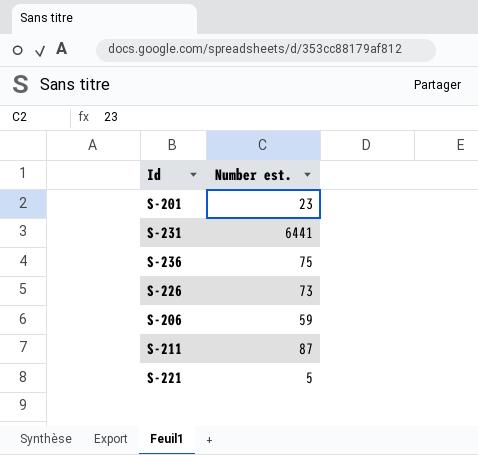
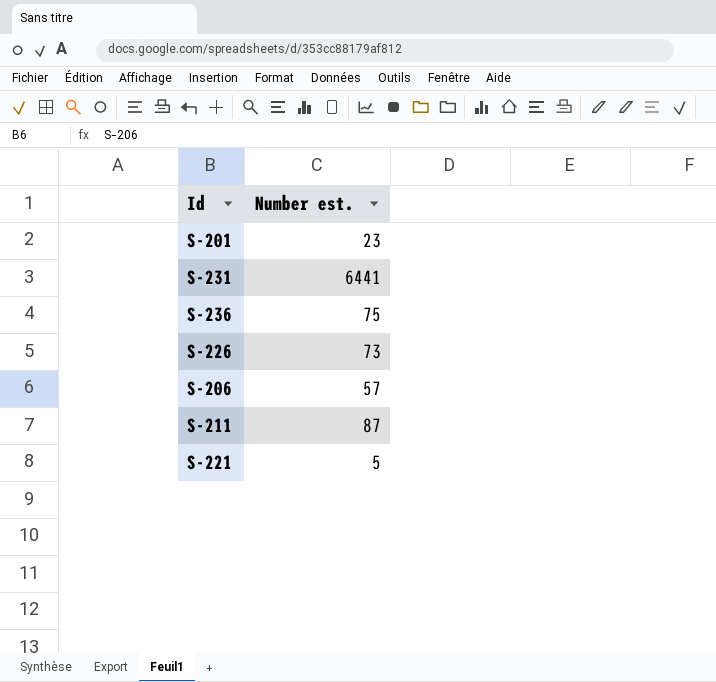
S-206 | Number est.: 59 -> 57

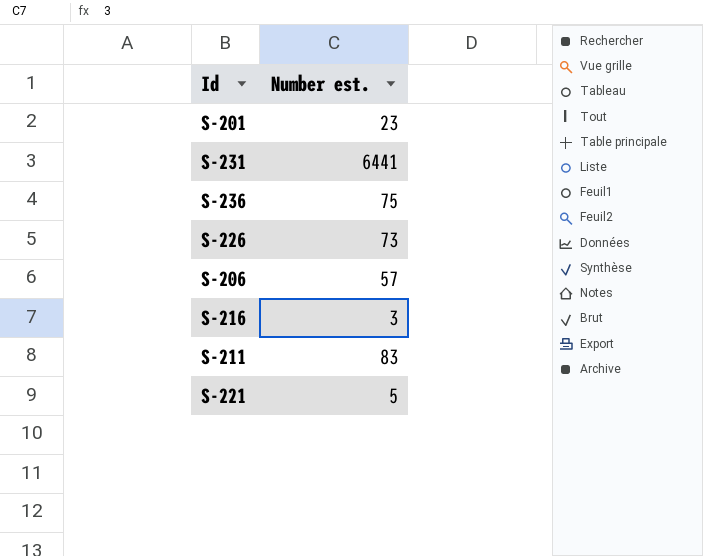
row S-216: none -> 3
S-211 | Number est.: 87 -> 83

